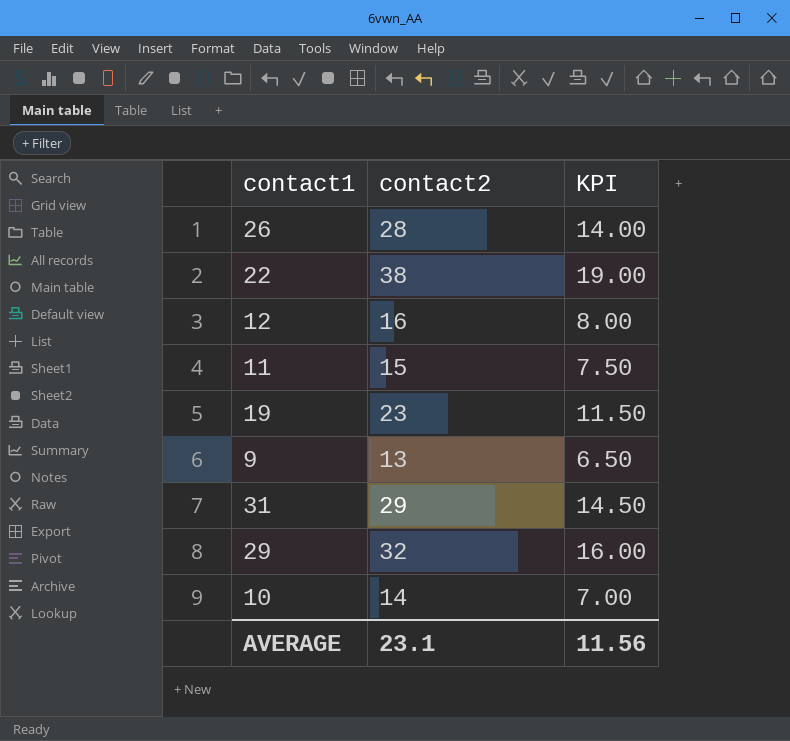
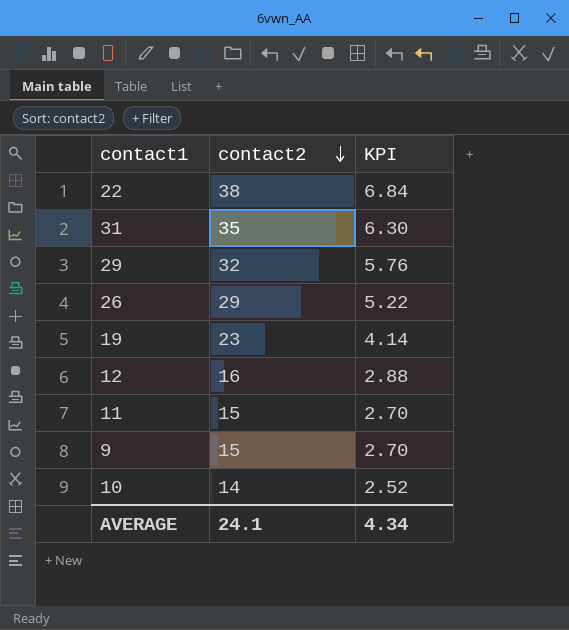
row order: none -> contact2 descending
column KPI | formula: [contact2] * 0.5 -> [contact2] * 0.18
31 | contact2: 29 -> 35
26 | contact2: 28 -> 29
9 | contact2: 13 -> 15
AVERAGE | contact2: 23.1 -> 24.1
AVERAGE | KPI: 11.56 -> 4.34

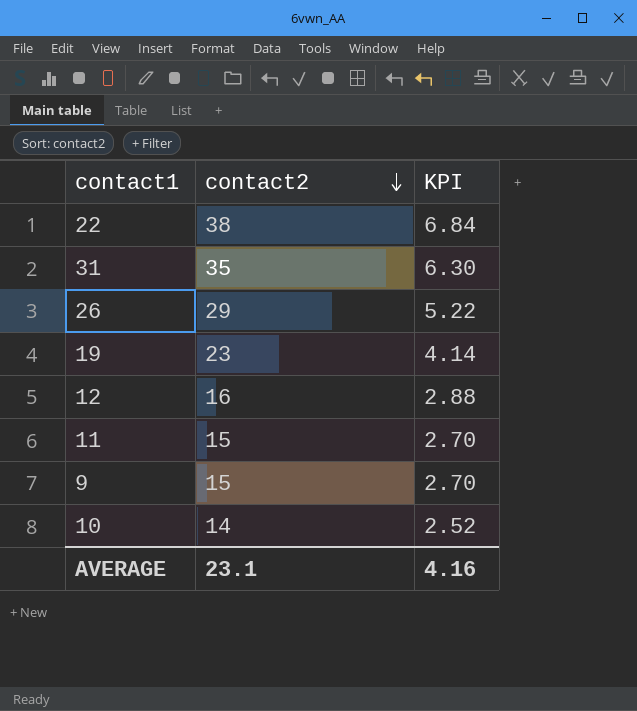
row 29: 32 | 5.76 -> none
AVERAGE | contact2: 24.1 -> 23.1
AVERAGE | KPI: 4.34 -> 4.16

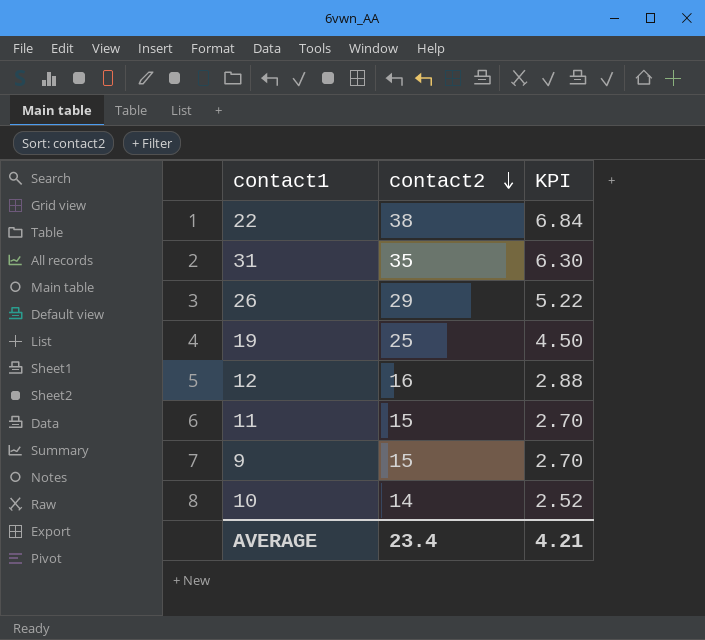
19 | contact2: 23 -> 25
19 | KPI: 4.14 -> 4.50
AVERAGE | contact2: 23.1 -> 23.4
AVERAGE | KPI: 4.16 -> 4.21

